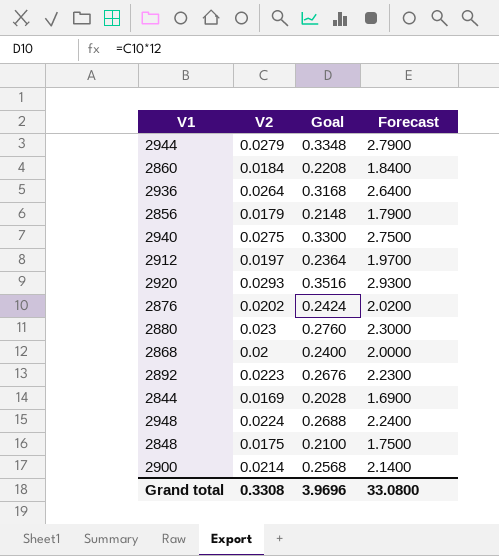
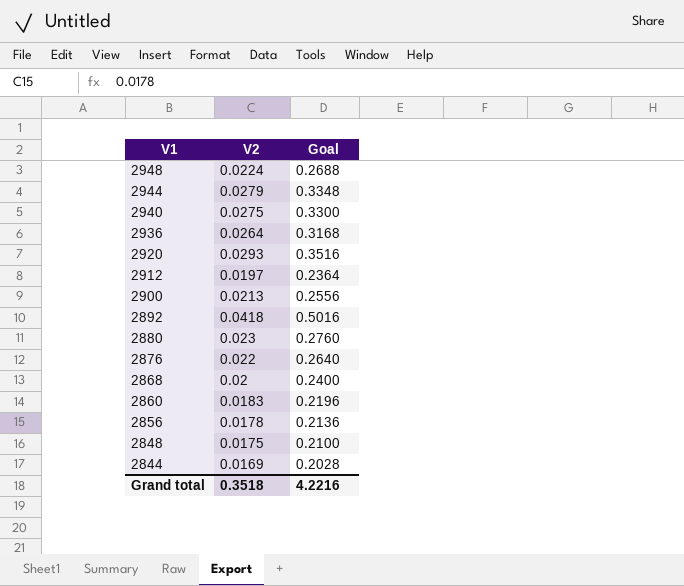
row order: none -> V1 descending
column Forecast | formula: [V2] * 100 -> none
2900 | V2: 0.0214 -> 0.0213
2900 | Goal: 0.2568 -> 0.2556
2892 | V2: 0.0223 -> 0.0418
2892 | Goal: 0.2676 -> 0.5016
2876 | V2: 0.0202 -> 0.022
2876 | Goal: 0.2424 -> 0.2640
2860 | V2: 0.0184 -> 0.0183
2860 | Goal: 0.2208 -> 0.2196
2856 | V2: 0.0179 -> 0.0178
2856 | Goal: 0.2148 -> 0.2136
Grand total | V2: 0.3308 -> 0.3518
Grand total | Goal: 3.9696 -> 4.2216

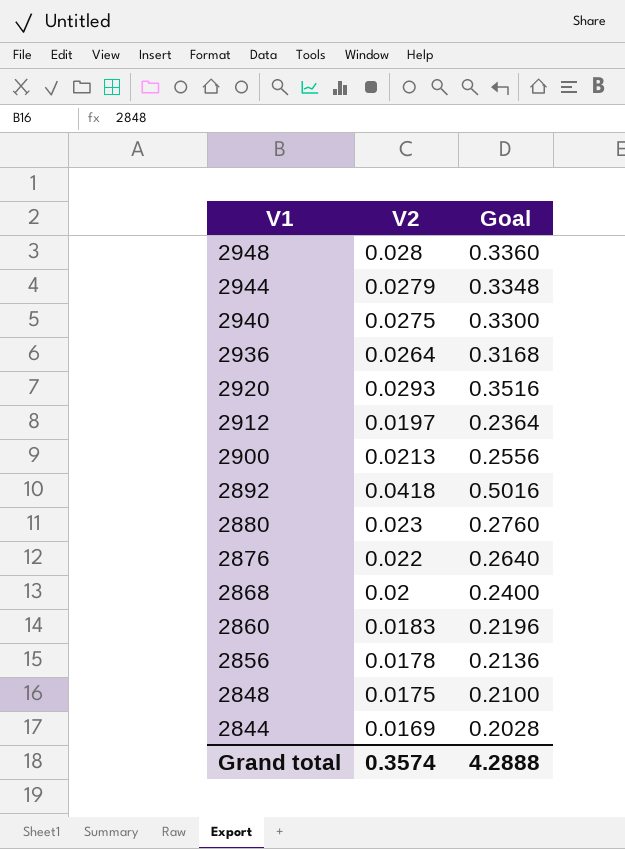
2948 | V2: 0.0224 -> 0.028
2948 | Goal: 0.2688 -> 0.3360
Grand total | V2: 0.3518 -> 0.3574
Grand total | Goal: 4.2216 -> 4.2888

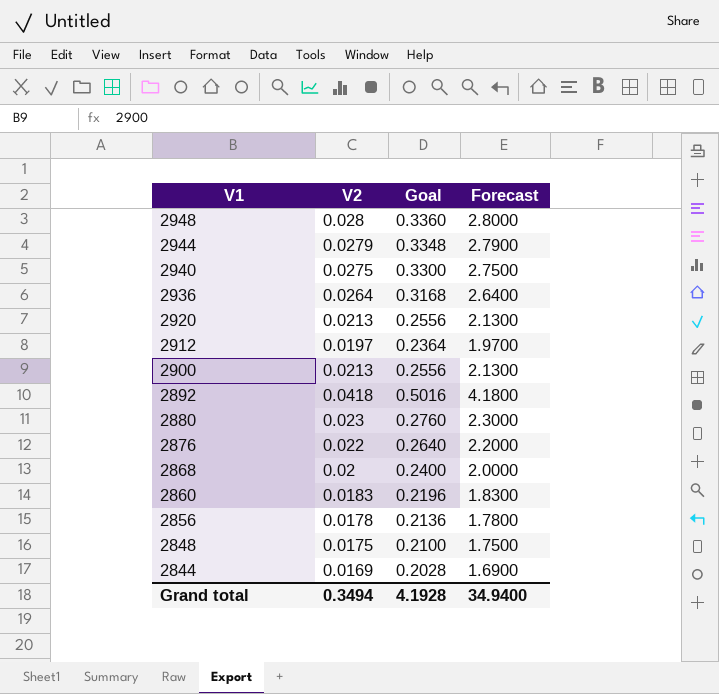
column Forecast | formula: none -> [V2] * 100
2920 | V2: 0.0293 -> 0.0213
2920 | Goal: 0.3516 -> 0.2556
Grand total | V2: 0.3574 -> 0.3494
Grand total | Goal: 4.2888 -> 4.1928

